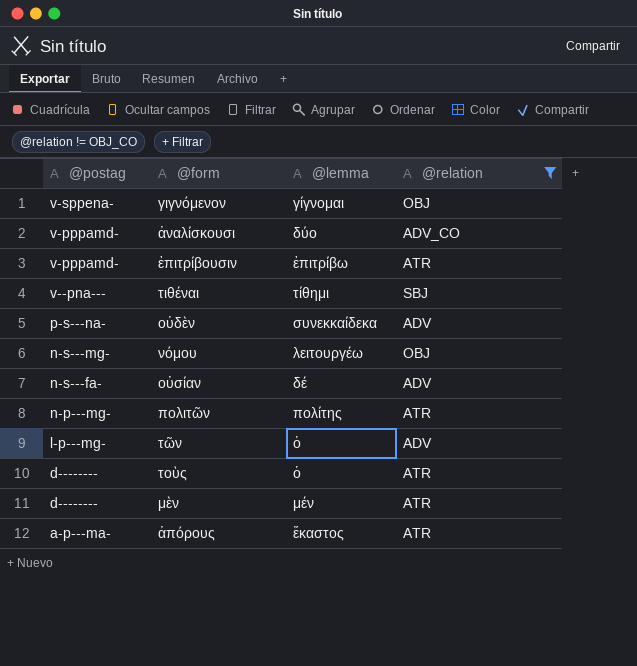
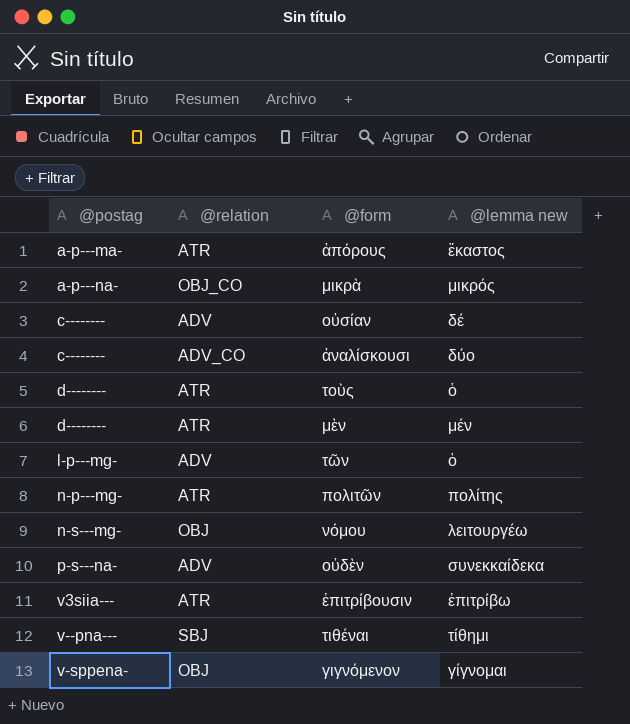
filter: @relation != OBJ_CO -> none
row order: @postag descending -> @postag ascending
column @relation | position: 4 -> 2
column name: @lemma -> @lemma new
οὐσίαν | @postag: n-s---fa- -> c--------
ἀναλίσκουσι | @postag: v-pppamd- -> c--------
ἐπιτρίβουσιν | @postag: v-pppamd- -> v3siia---

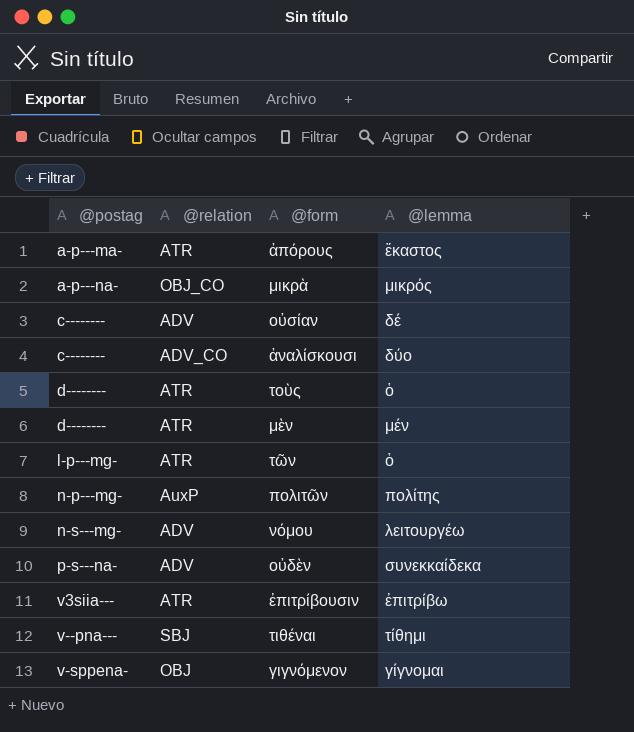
column name: @lemma new -> @lemma
τῶν | @relation: ADV -> ATR
πολιτῶν | @relation: ATR -> AuxP
νόμου | @relation: OBJ -> ADV

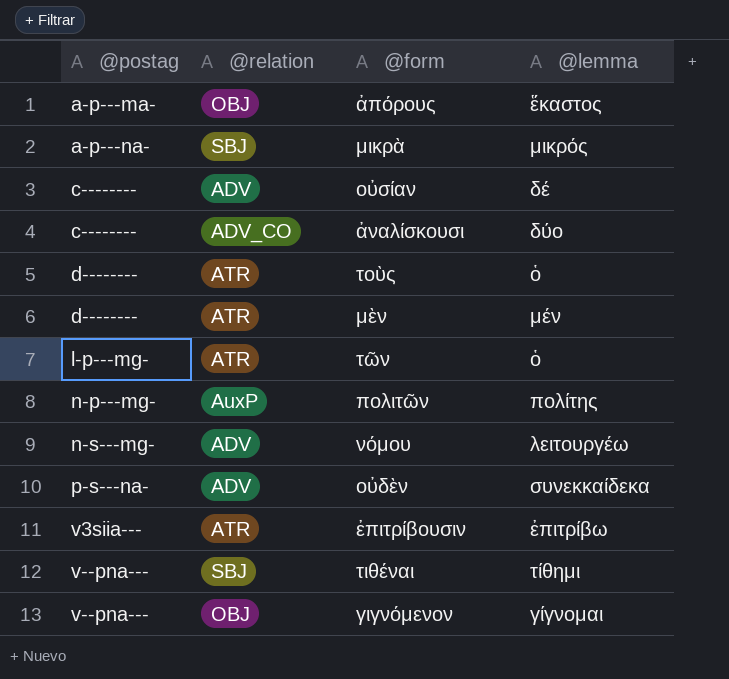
ἀπόρους | @relation: ATR -> OBJ
μικρὰ | @relation: OBJ_CO -> SBJ
γιγνόμενον | @postag: v-sppena- -> v--pna---

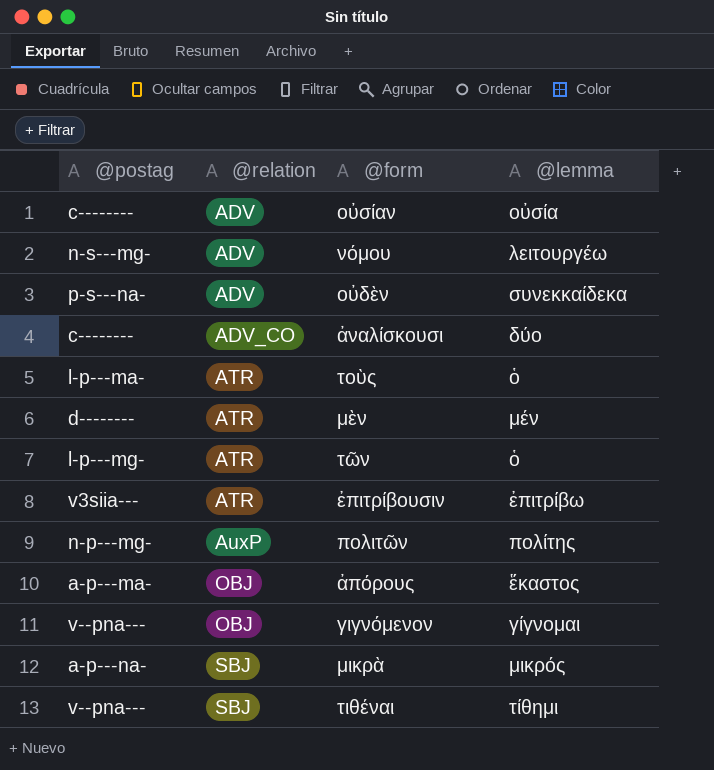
row order: @postag ascending -> @relation ascending
οὐσίαν | @lemma: δέ -> οὐσία
τοὺς | @postag: d-------- -> l-p---ma-

